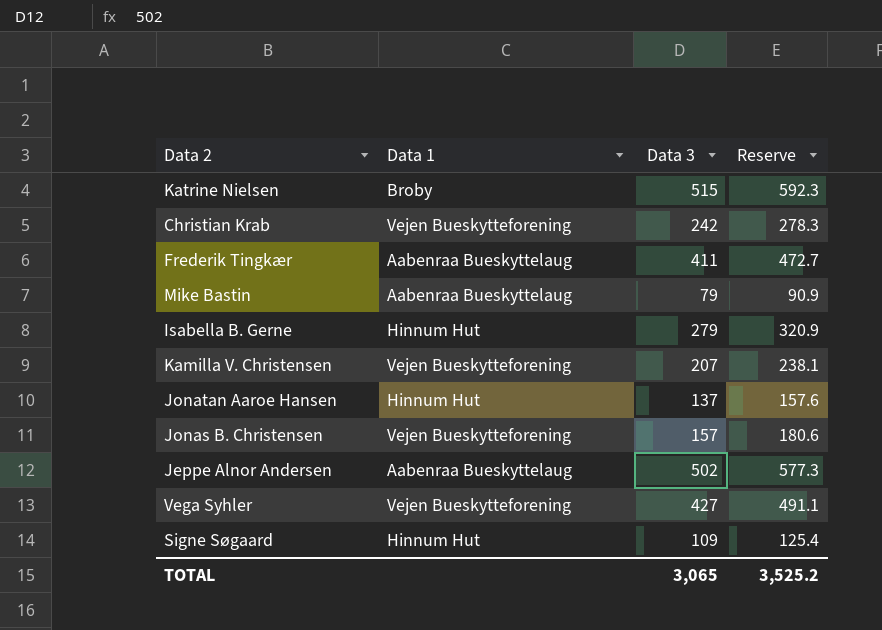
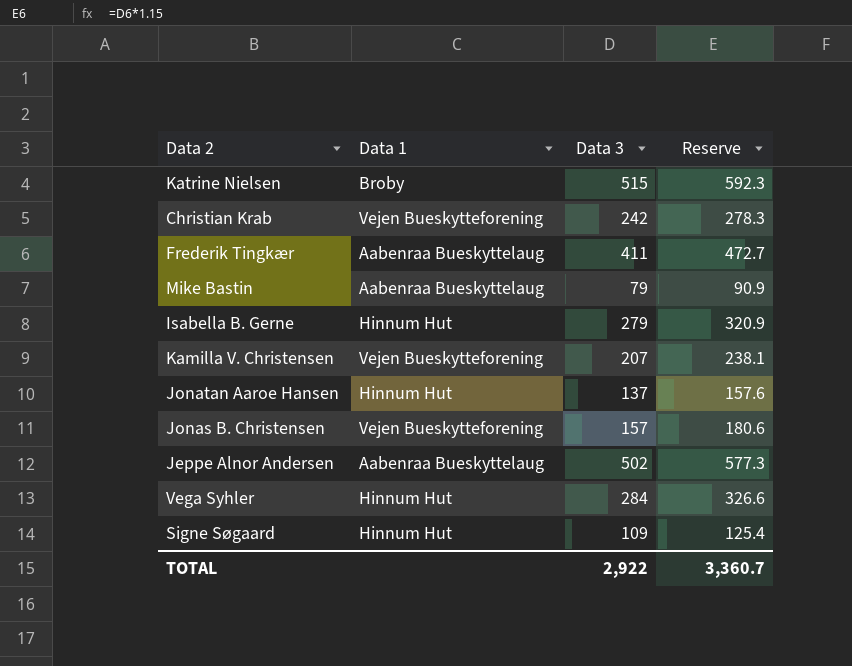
Vega Syhler | Data 1: Vejen Bueskytteforening -> Hinnum Hut
Vega Syhler | Data 3: 427 -> 284
Vega Syhler | Reserve: 491.1 -> 326.6
TOTAL | Data 3: 3,065 -> 2,922
TOTAL | Reserve: 3,525.2 -> 3,360.7

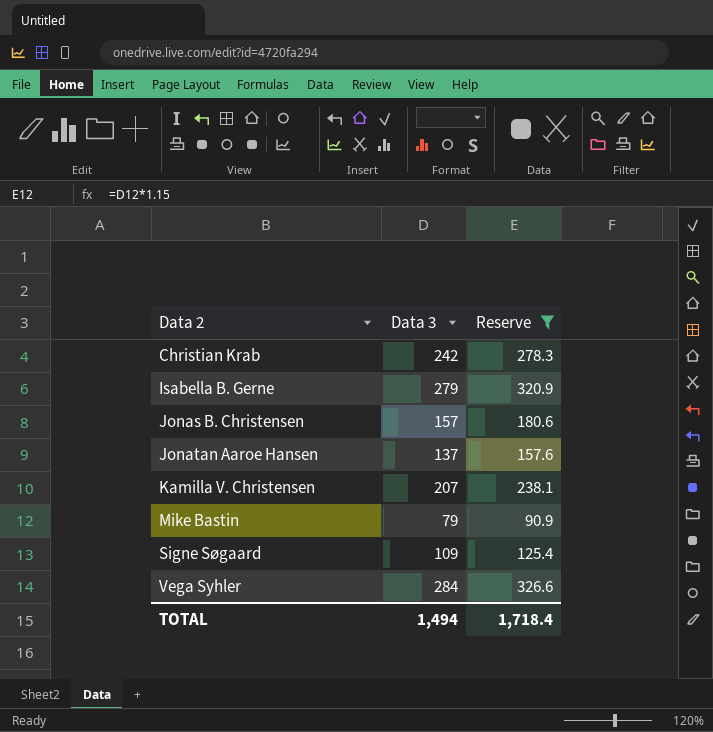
filter: none -> Reserve <= 326.6
row order: none -> Data 2 ascending
column Data 1 | position: 2 -> none
TOTAL | Data 3: 2,922 -> 1,494
TOTAL | Reserve: 3,360.7 -> 1,718.4

